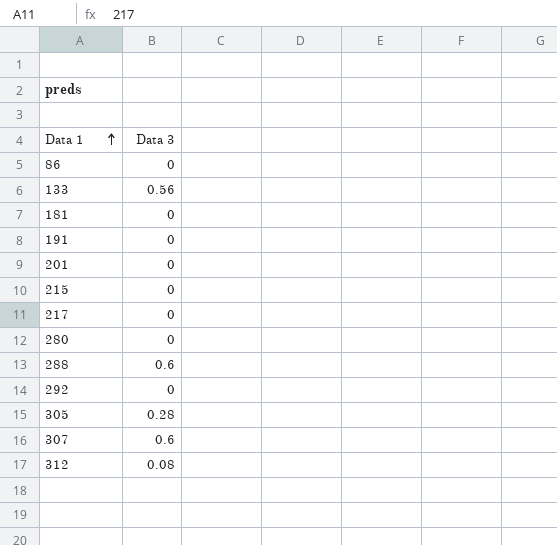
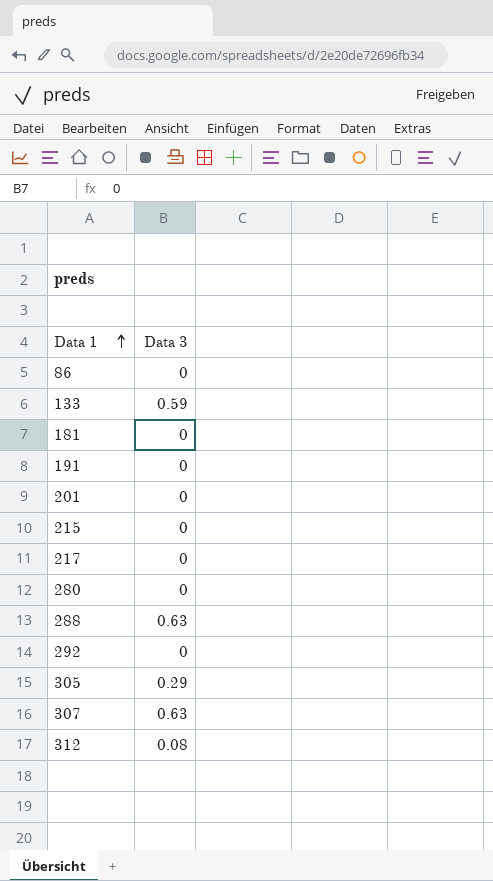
133 | Data 3: 0.56 -> 0.59
288 | Data 3: 0.6 -> 0.63
305 | Data 3: 0.28 -> 0.29
307 | Data 3: 0.6 -> 0.63

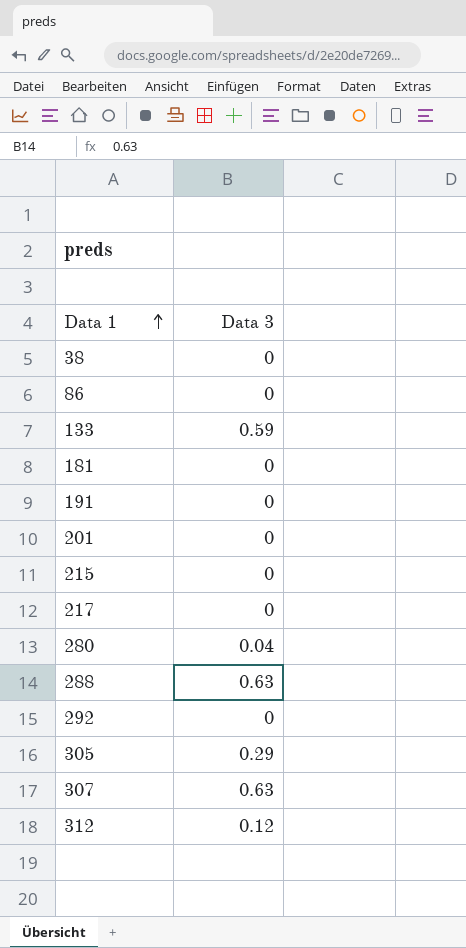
row 38: none -> 0
280 | Data 3: 0 -> 0.04
312 | Data 3: 0.08 -> 0.12

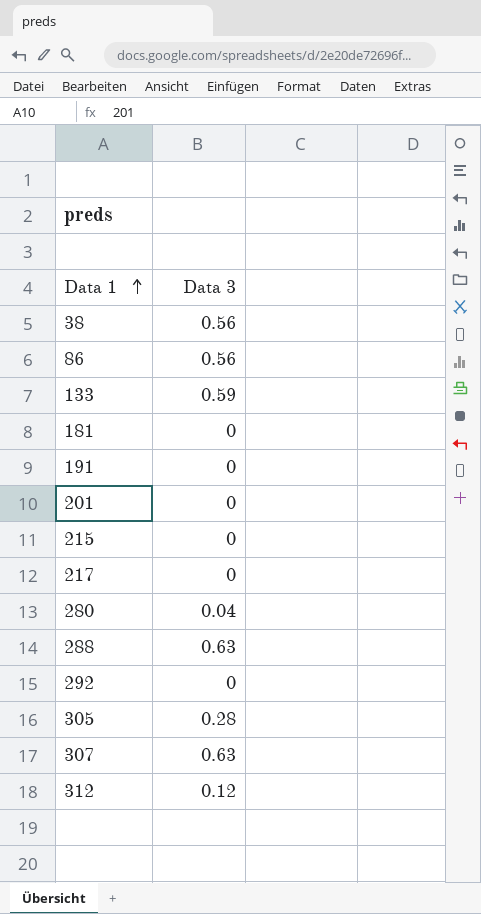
38 | Data 3: 0 -> 0.56
86 | Data 3: 0 -> 0.56
305 | Data 3: 0.29 -> 0.28

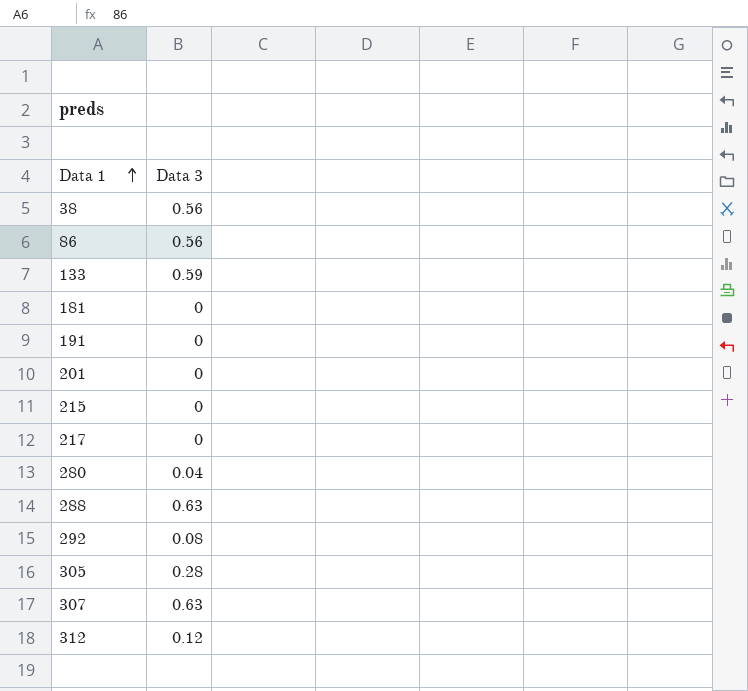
292 | Data 3: 0 -> 0.08

